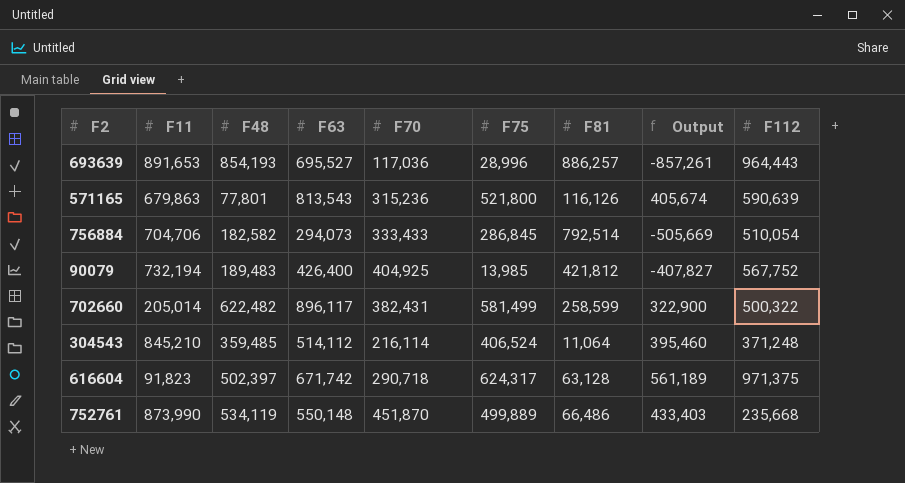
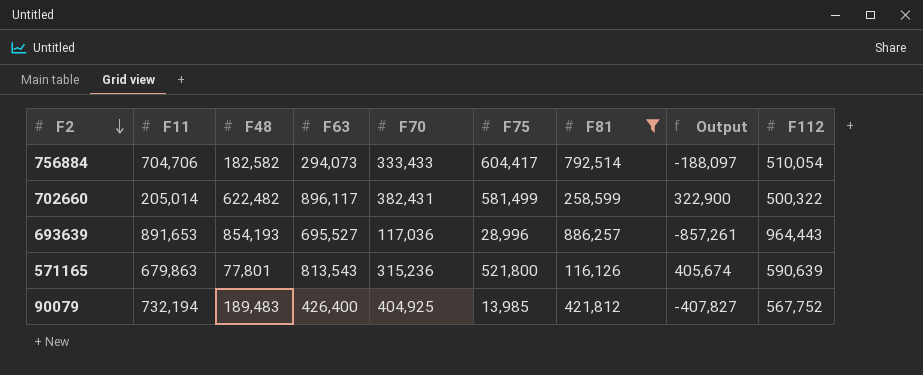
filter: none -> F81 >= 116,126
row order: none -> F2 descending
756884 | F75: 286,845 -> 604,417
756884 | Output: -505,669 -> -188,097

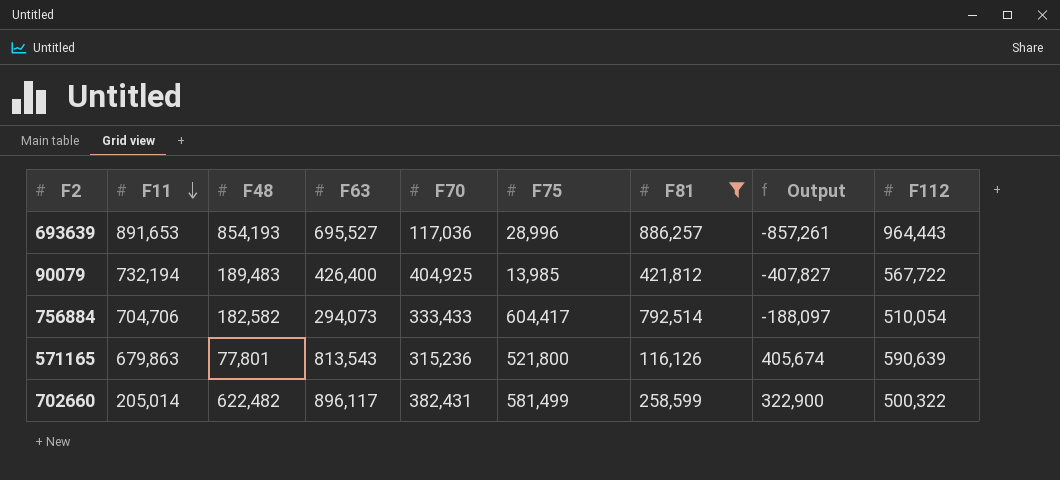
row order: F2 descending -> F11 descending
90079 | F112: 567,752 -> 567,722

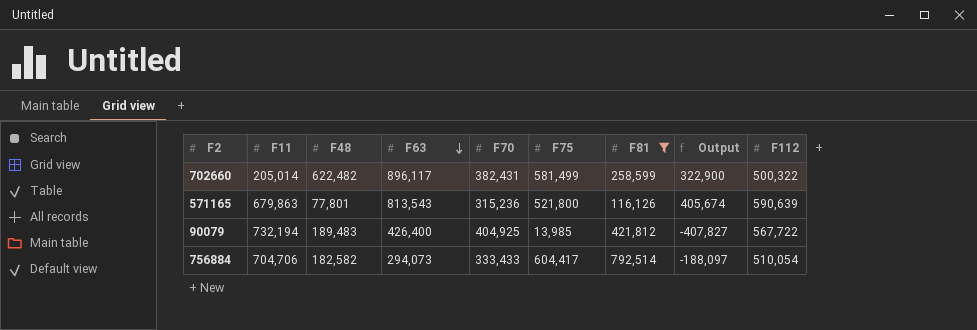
row order: F11 descending -> F63 descending
row 693639: 891,653 | 854,193 | 695,527 | 117,036 | 28,996 | 886,257 | -857,261 | 964,443 -> none

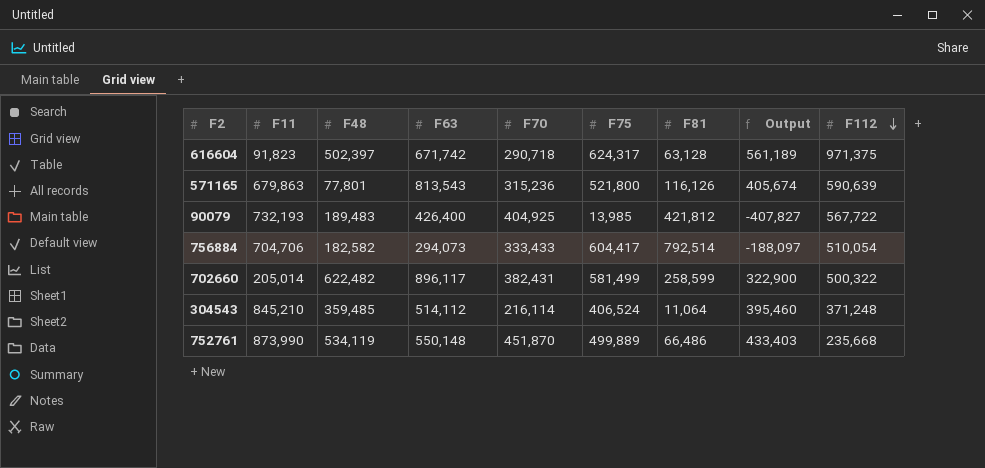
filter: F81 >= 116,126 -> none
row order: F63 descending -> F112 descending
90079 | F11: 732,194 -> 732,193

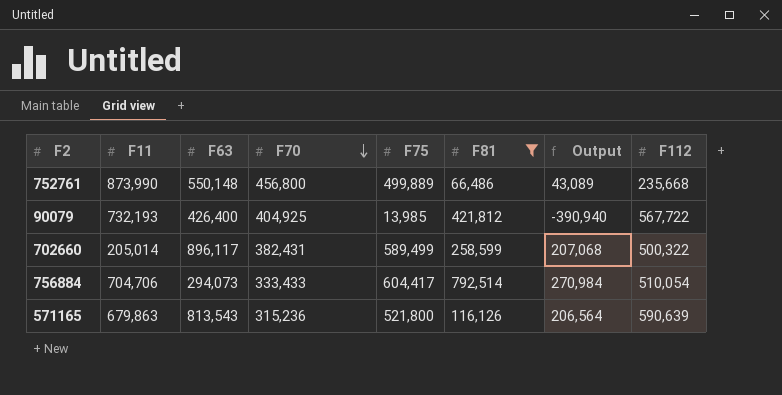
filter: none -> F81 >= 66,486
row order: F112 descending -> F70 descending
column F48 | position: 3 -> none
column Output | formula: [F75] - [F81] -> [F75] - [F70]
752761 | F70: 451,870 -> 456,800
702660 | F75: 581,499 -> 589,499

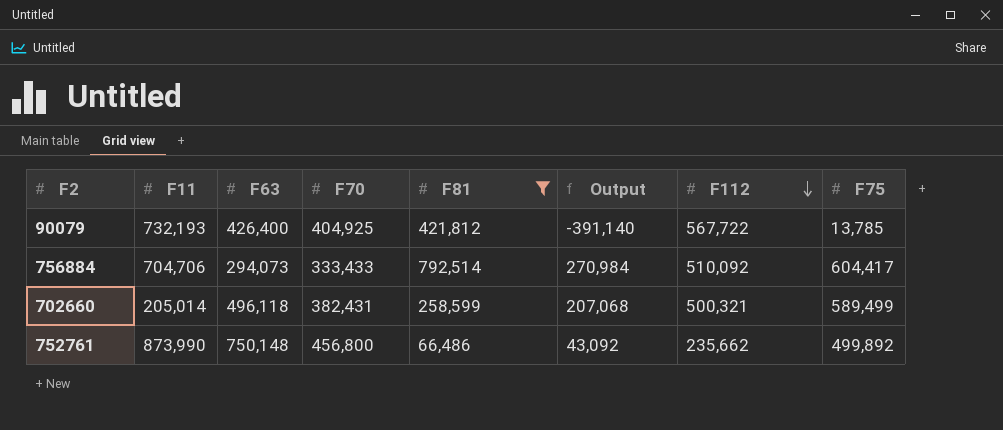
row order: F70 descending -> F112 descending
column F75 | position: 5 -> 8
row 571165: 679,863 | 813,543 | 315,236 | 521,800 | 116,126 | 206,564 | 590,639 -> none
90079 | Output: -390,940 -> -391,140
90079 | F75: 13,985 -> 13,785
756884 | F112: 510,054 -> 510,092
702660 | F63: 896,117 -> 496,118
702660 | F112: 500,322 -> 500,321
752761 | F63: 550,148 -> 750,148
752761 | Output: 43,089 -> 43,092
752761 | F112: 235,668 -> 235,662
752761 | F75: 499,889 -> 499,892

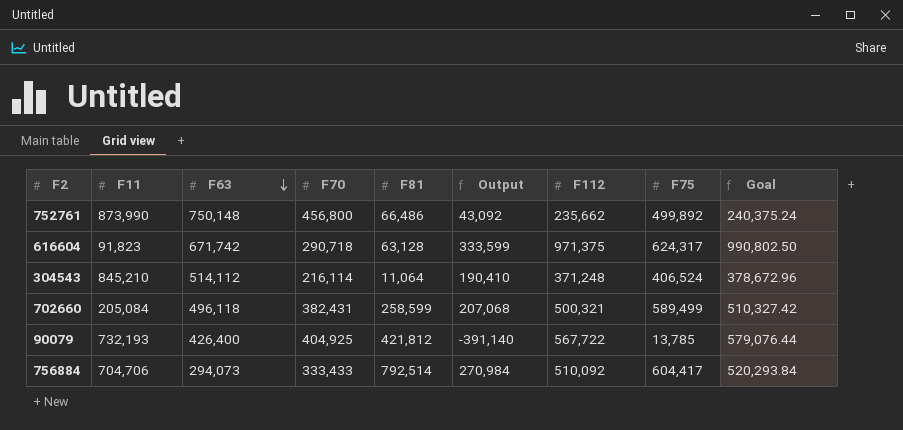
filter: F81 >= 66,486 -> none
row order: F112 descending -> F63 descending
column Goal | formula: none -> [F112] * 1.02
702660 | F11: 205,014 -> 205,084

